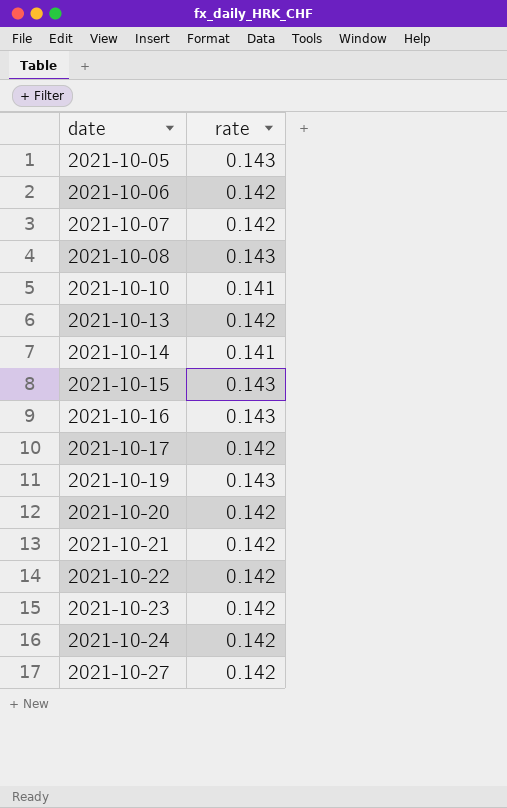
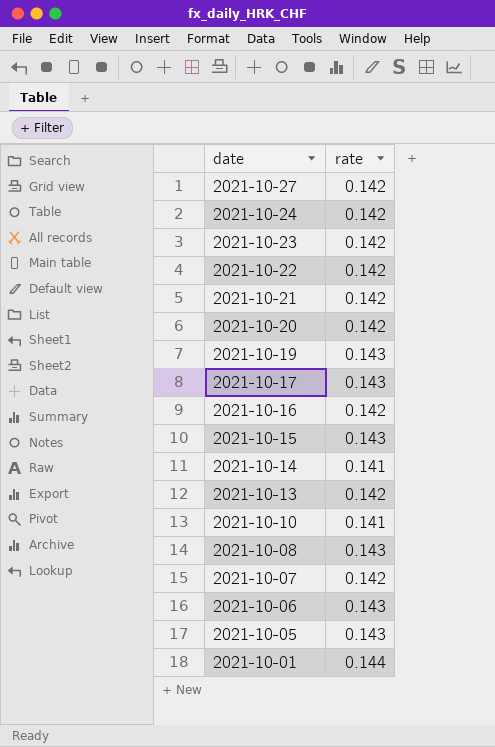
row order: date ascending -> date descending
2021-10-17 | rate: 0.142 -> 0.143
2021-10-16 | rate: 0.143 -> 0.142
2021-10-06 | rate: 0.142 -> 0.143
row 2021-10-01: none -> 0.144

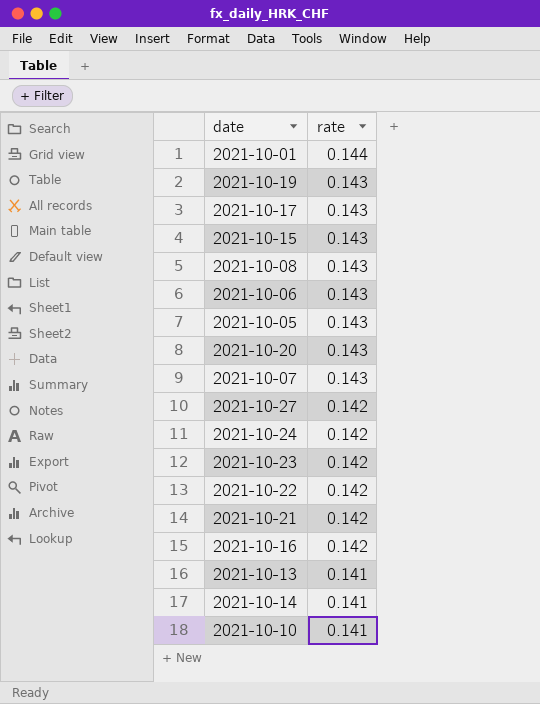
row order: date descending -> rate descending
2021-10-20 | rate: 0.142 -> 0.143
2021-10-07 | rate: 0.142 -> 0.143
2021-10-13 | rate: 0.142 -> 0.141

